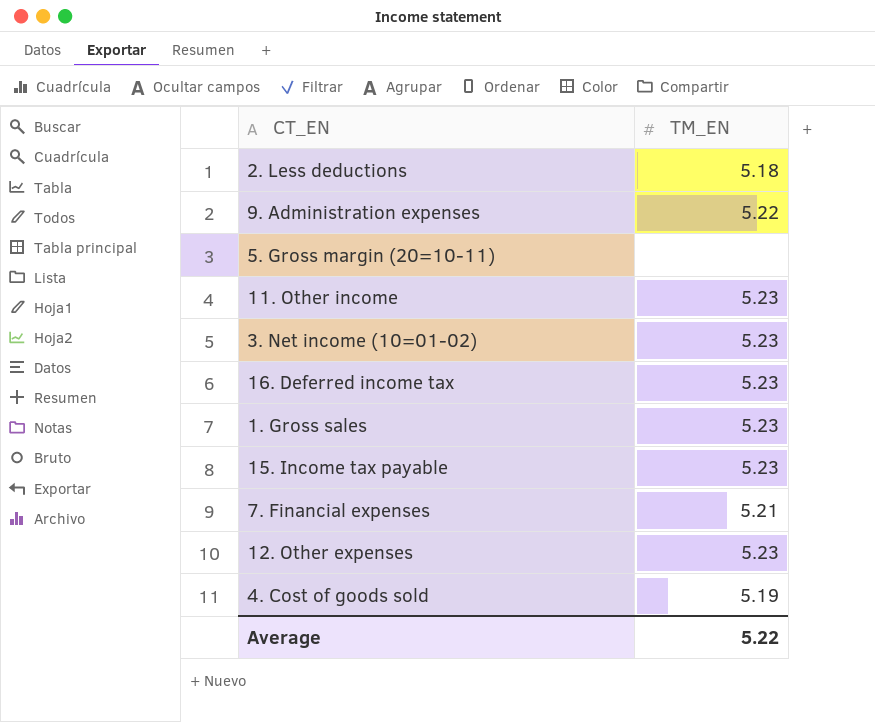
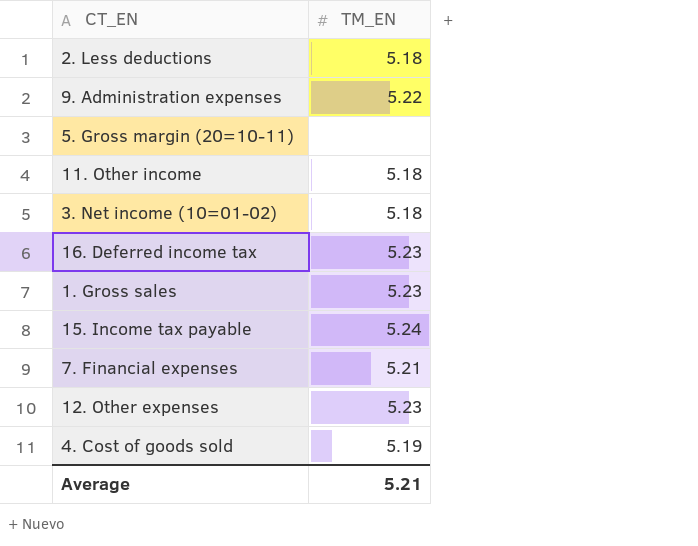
11. Other income | TM_EN: 5.23 -> 5.18
3. Net income (10=01-02) | TM_EN: 5.23 -> 5.18
15. Income tax payable | TM_EN: 5.23 -> 5.24
Average | TM_EN: 5.22 -> 5.21

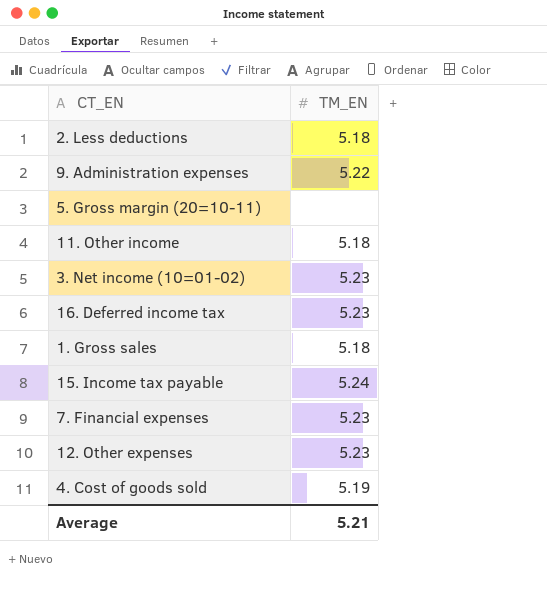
3. Net income (10=01-02) | TM_EN: 5.18 -> 5.23
1. Gross sales | TM_EN: 5.23 -> 5.18
7. Financial expenses | TM_EN: 5.21 -> 5.23

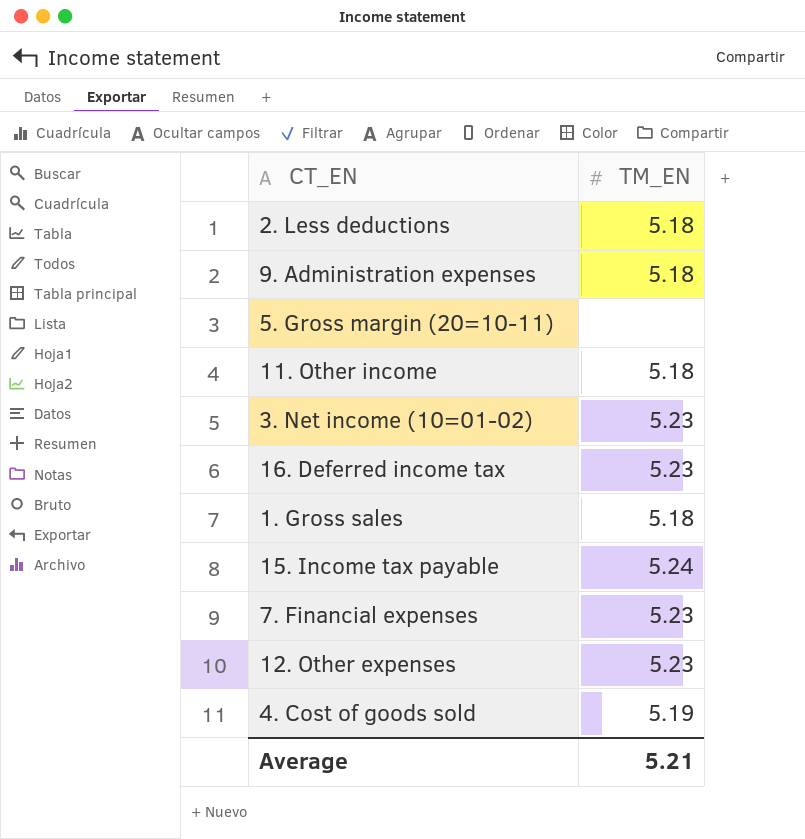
9. Administration expenses | TM_EN: 5.22 -> 5.18

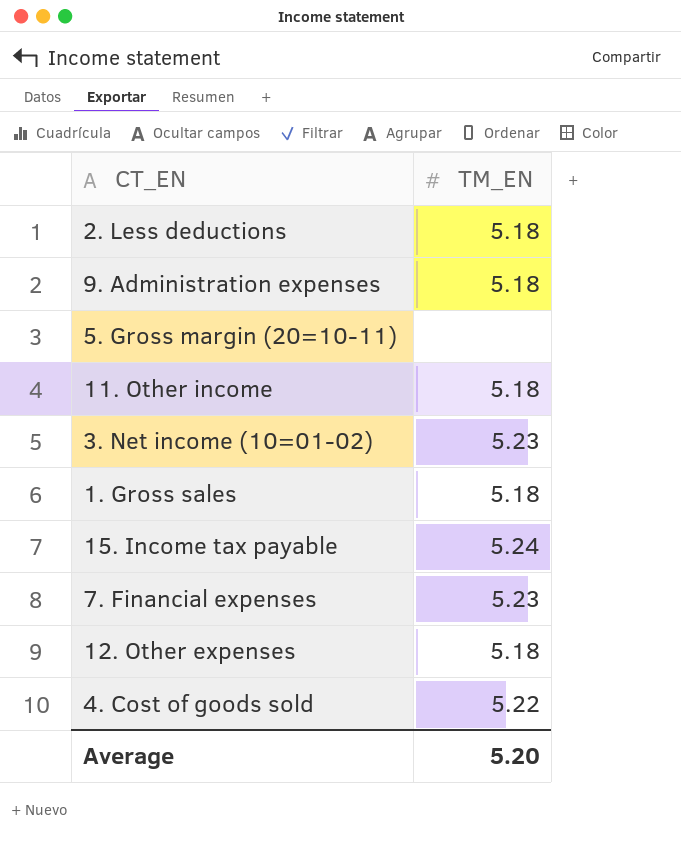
row 16. Deferred income tax: 5.23 -> none
12. Other expenses | TM_EN: 5.23 -> 5.18
4. Cost of goods sold | TM_EN: 5.19 -> 5.22
Average | TM_EN: 5.21 -> 5.20

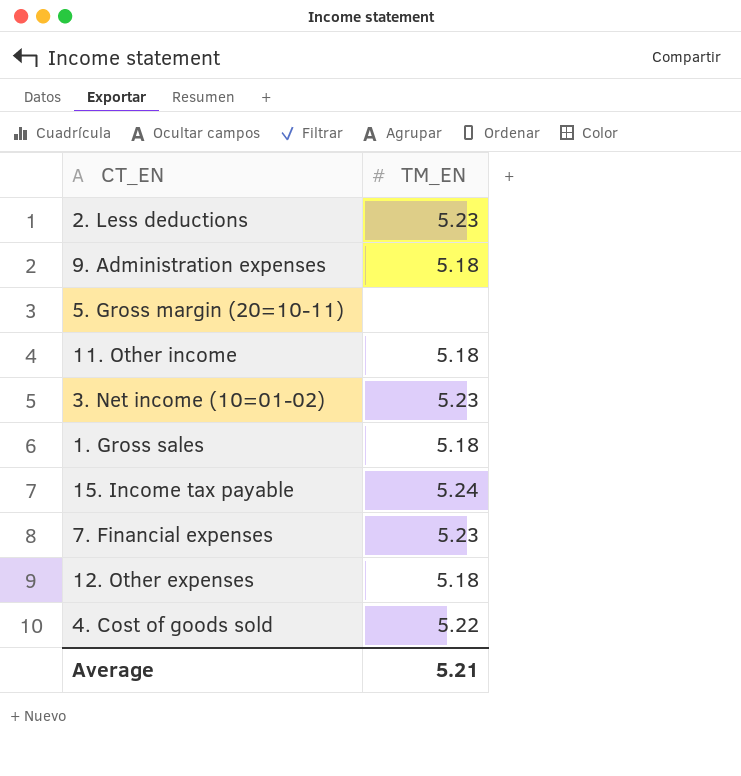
2. Less deductions | TM_EN: 5.18 -> 5.23
Average | TM_EN: 5.20 -> 5.21

